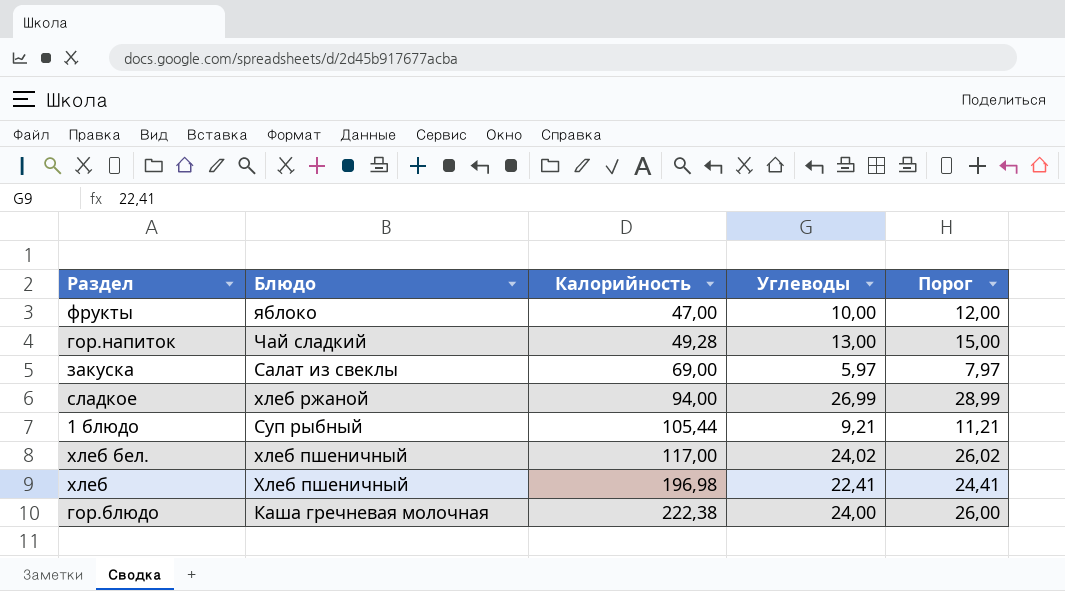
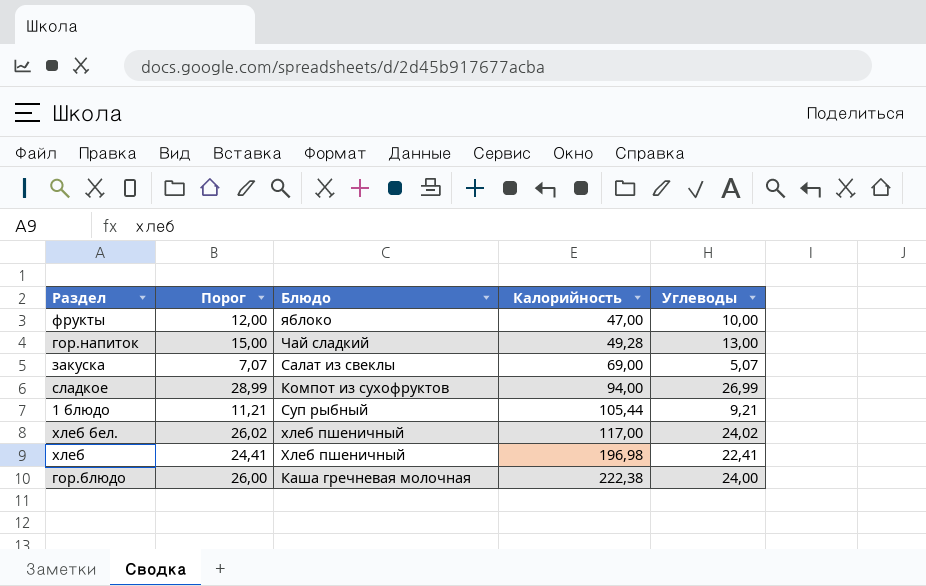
column Порог | position: 5 -> 2
закуска | Порог: 7,97 -> 7,07
закуска | Углеводы: 5,97 -> 5,07
сладкое | Блюдо: хлеб ржаной -> Компот из сухофруктов

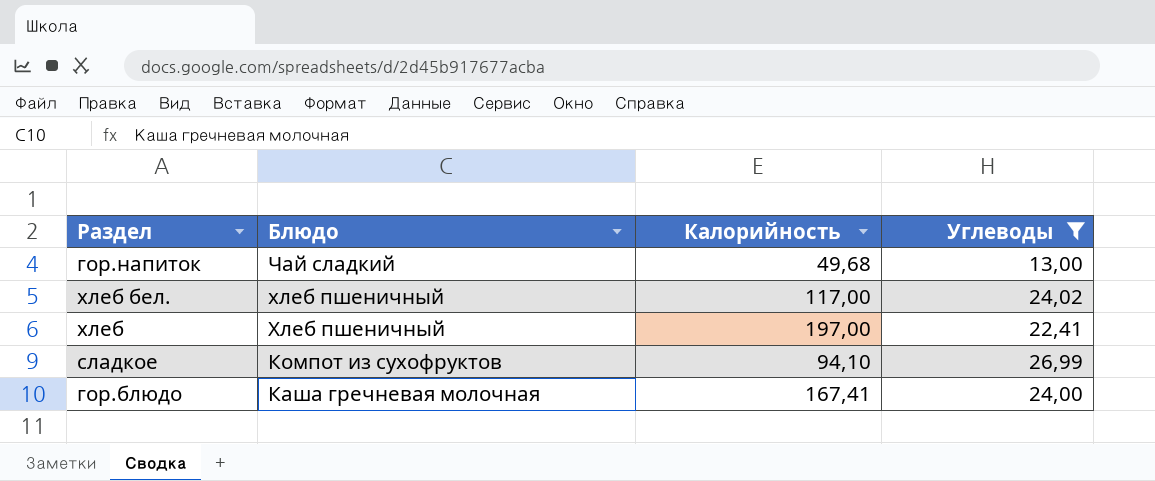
filter: none -> Углеводы >= 13,00
row order: Калорийность ascending -> Блюдо descending
column Порог | formula: [Углеводы] + 2 -> none
гор.напиток | Калорийность: 49,28 -> 49,68
хлеб | Калорийность: 196,98 -> 197,00
сладкое | Калорийность: 94,00 -> 94,10
гор.блюдо | Калорийность: 222,38 -> 167,41

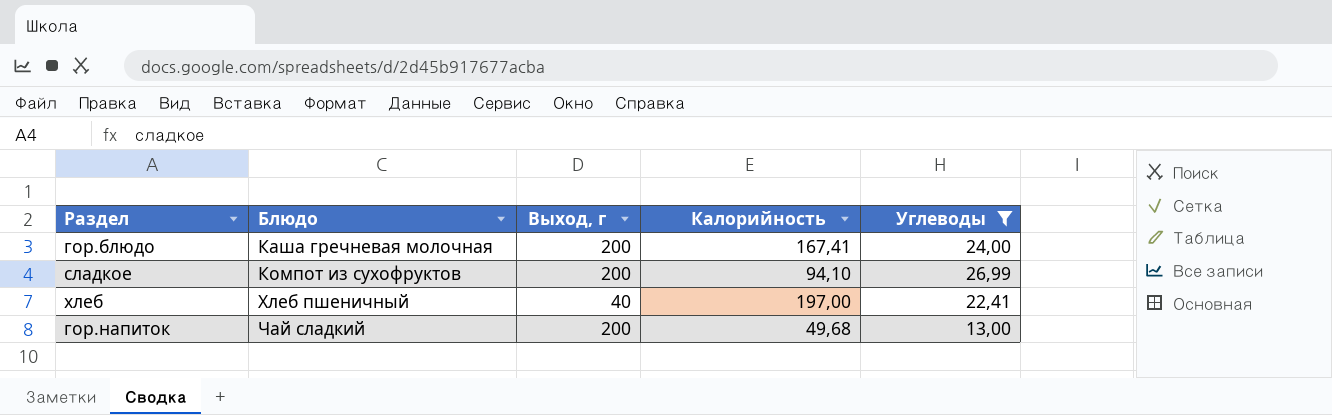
row order: Блюдо descending -> Блюдо ascending
column Выход, г | position: none -> 3
row хлеб бел.: хлеб пшеничный | 117,00 | 24,02 -> none

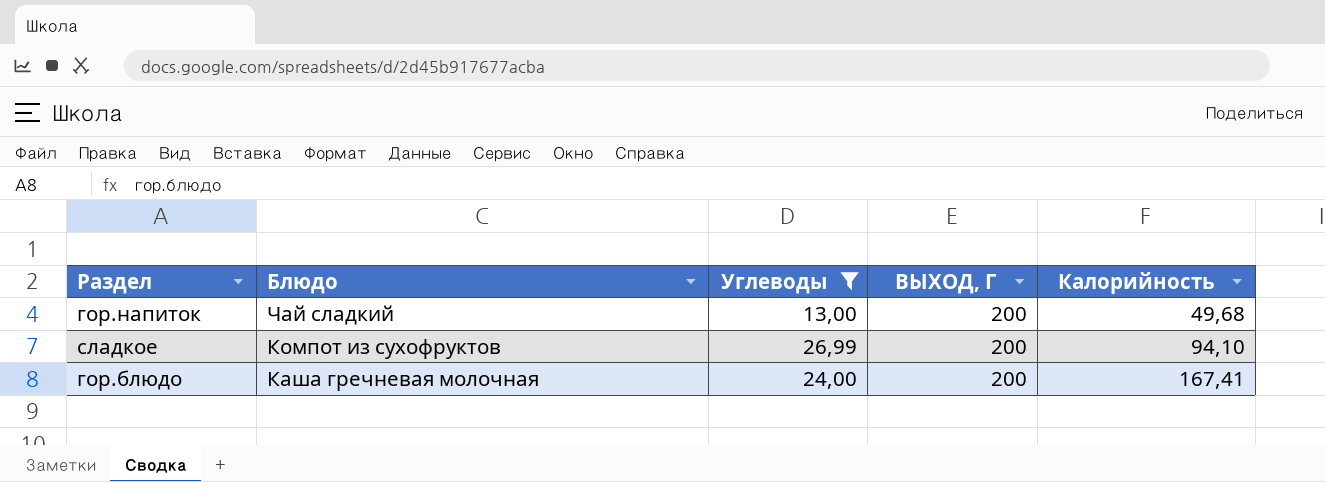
row order: Блюдо ascending -> Блюдо descending
column Углеводы | position: 5 -> 3
column name: Выход, г -> ВЫХОД, Г
row хлеб: Хлеб пшеничный | 40 | 197,00 | 22,41 -> none

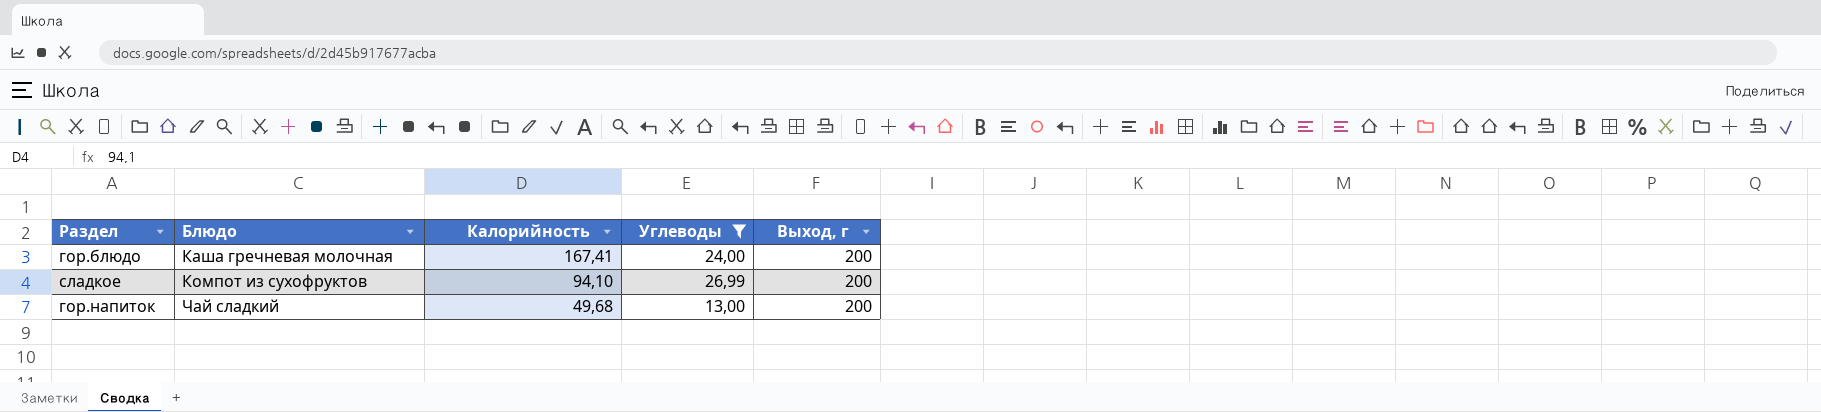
row order: Блюдо descending -> Блюдо ascending
column Калорийность | position: 5 -> 3
column name: ВЫХОД, Г -> Выход, г

